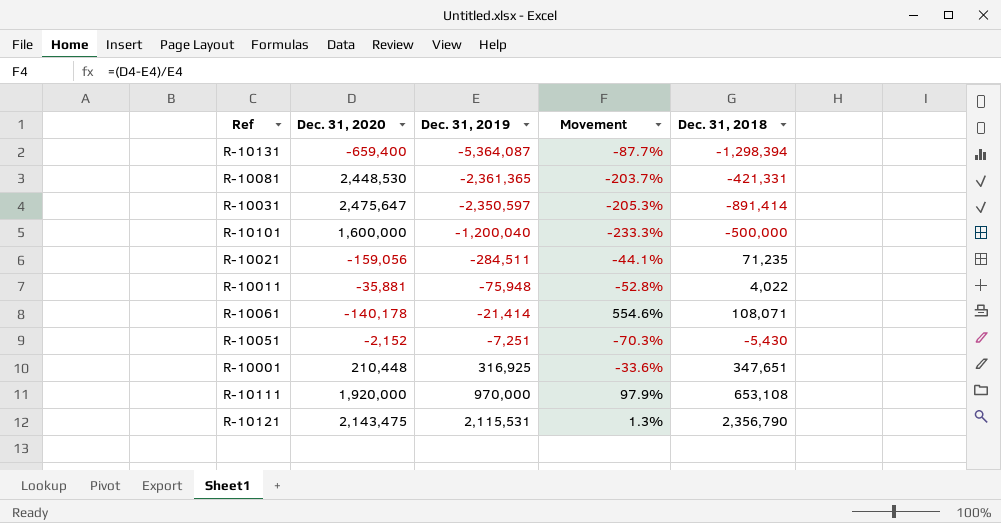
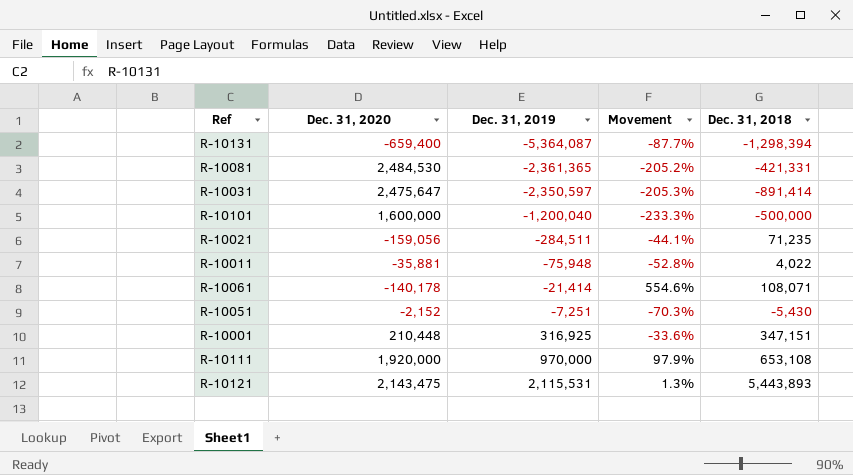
R-10081 | Dec. 31, 2020: 2,448,530 -> 2,484,530
R-10081 | Movement: -203.7% -> -205.2%
R-10001 | Dec. 31, 2018: 347,651 -> 347,151
R-10121 | Dec. 31, 2018: 2,356,790 -> 5,443,893

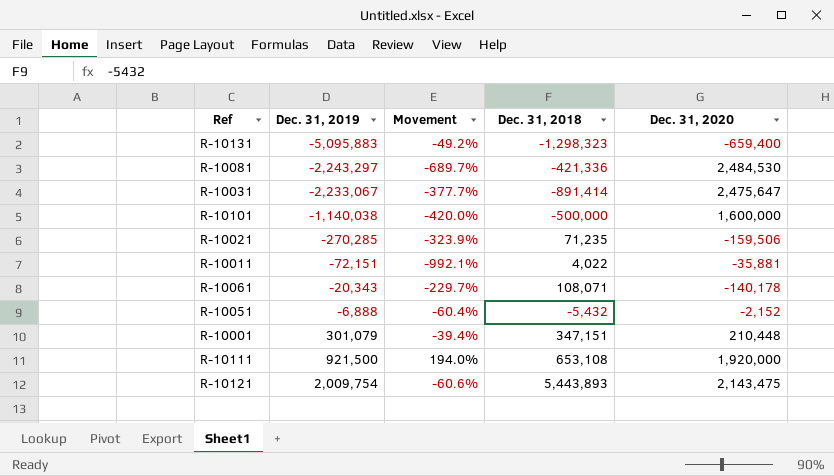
column Movement | formula: ([Dec. 31, 2020] - [Dec. 31, 2019]) / [Dec. 31, 2019] -> ([Dec. 31, 2020] - [Dec. 31, 2018]) / [Dec. 31, 2018]
column Dec. 31, 2020 | position: 2 -> 5
R-10131 | Dec. 31, 2019: -5,364,087 -> -5,095,883
R-10131 | Dec. 31, 2018: -1,298,394 -> -1,298,323
R-10081 | Dec. 31, 2019: -2,361,365 -> -2,243,297
R-10081 | Dec. 31, 2018: -421,331 -> -421,336
R-10031 | Dec. 31, 2019: -2,350,597 -> -2,233,067
R-10101 | Dec. 31, 2019: -1,200,040 -> -1,140,038
R-10021 | Dec. 31, 2019: -284,511 -> -270,285
R-10021 | Dec. 31, 2020: -159,056 -> -159,506
R-10011 | Dec. 31, 2019: -75,948 -> -72,151
R-10061 | Dec. 31, 2019: -21,414 -> -20,343
R-10051 | Dec. 31, 2019: -7,251 -> -6,888
R-10051 | Dec. 31, 2018: -5,430 -> -5,432
R-10001 | Dec. 31, 2019: 316,925 -> 301,079
R-10111 | Dec. 31, 2019: 970,000 -> 921,500
R-10121 | Dec. 31, 2019: 2,115,531 -> 2,009,754

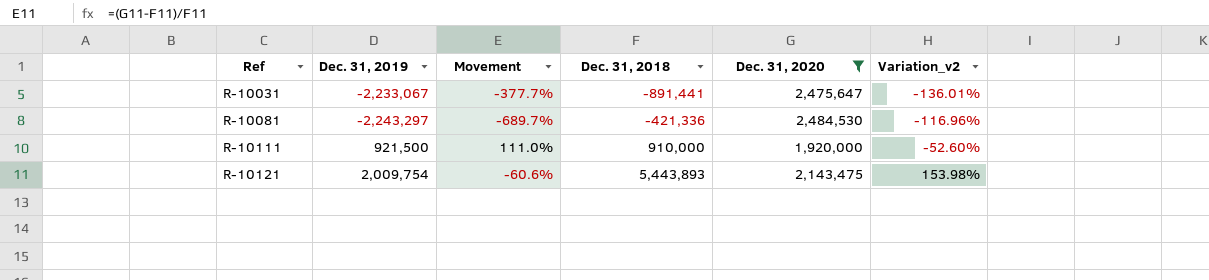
filter: none -> Dec. 31, 2020 >= 1,920,000
row order: Dec. 31, 2019 ascending -> Ref ascending
column Variation_v2 | formula: none -> ([Dec. 31, 2018] - [Dec. 31, 2020]) / [Dec. 31, 2020]
R-10031 | Dec. 31, 2018: -891,414 -> -891,441
R-10111 | Movement: 194.0% -> 111.0%
R-10111 | Dec. 31, 2018: 653,108 -> 910,000

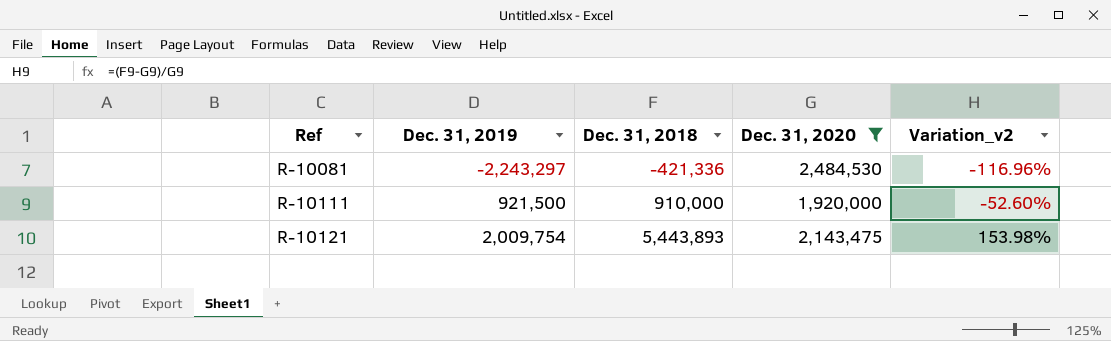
column Movement | formula: ([Dec. 31, 2020] - [Dec. 31, 2018]) / [Dec. 31, 2018] -> none
row R-10031: -2,233,067 | -377.7% | -891,441 | 2,475,647 | -136.01% -> none

